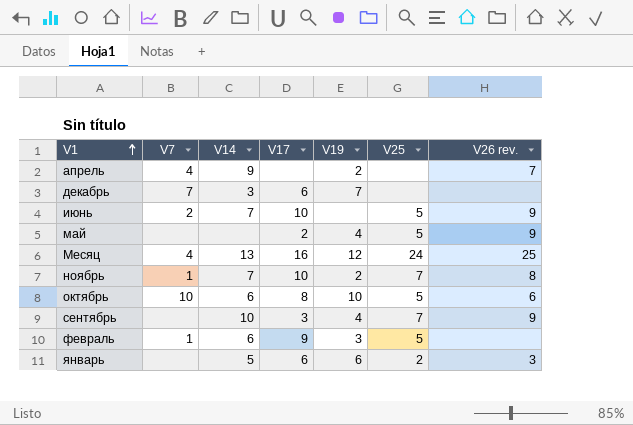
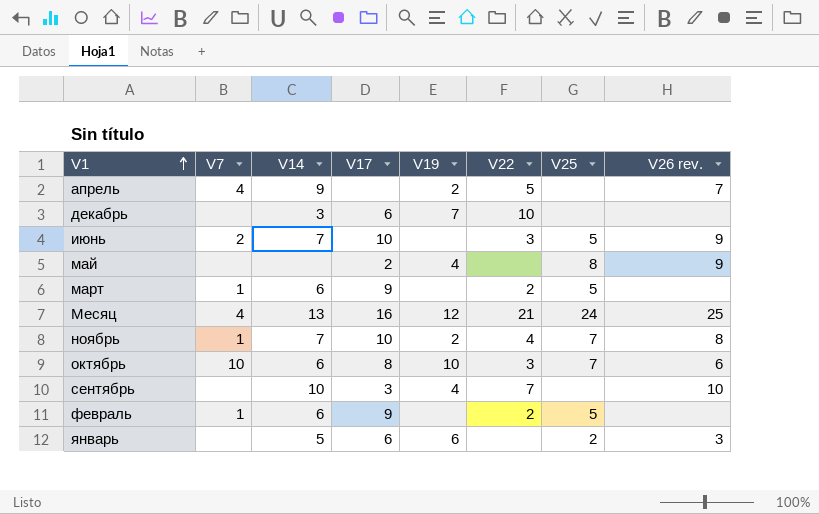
column V22 | position: none -> 6
декабрь | V7: 7 -> none
май | V25: 5 -> 8
row март: none -> 1 | 6 | 9 | none | 2 | 5 | none
октябрь | V25: 5 -> 7
сентябрь | V25: 7 -> none
сентябрь | V26 rev.: 9 -> 10
февраль | V19: 3 -> none

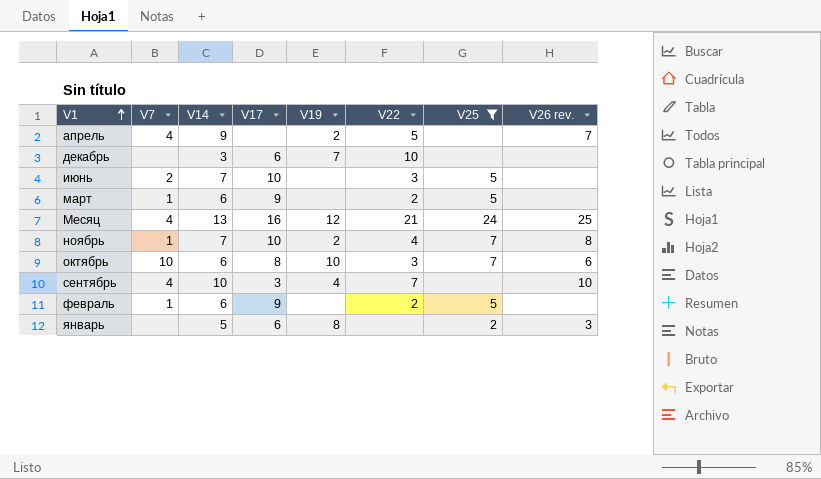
filter: none -> V25 != 8
июнь | V26 rev.: 9 -> none
сентябрь | V7: none -> 4
январь | V19: 6 -> 8

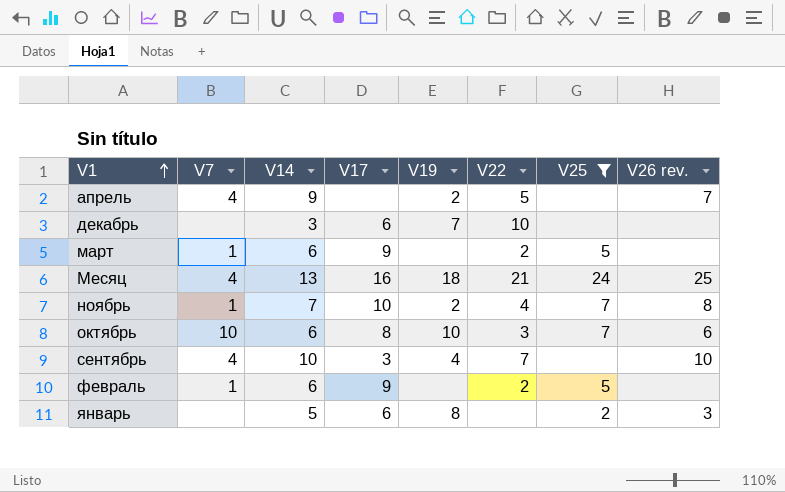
row июнь: 2 | 7 | 10 | none | 3 | 5 | none -> none
Месяц | V19: 12 -> 18

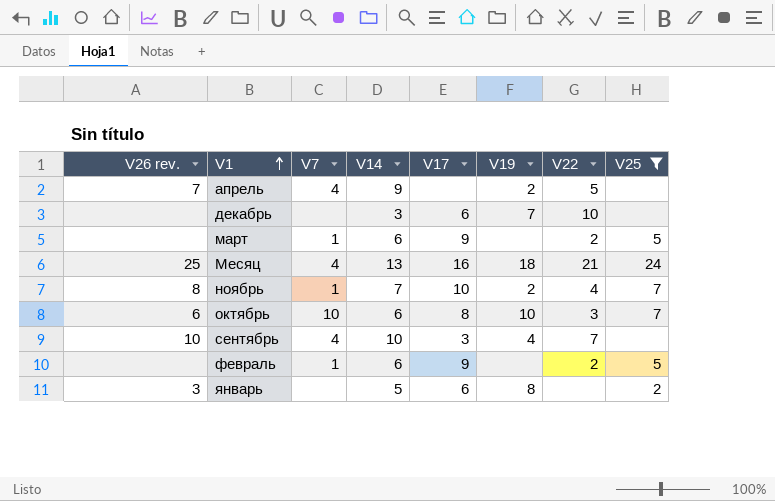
column V26 rev. | position: 8 -> 1

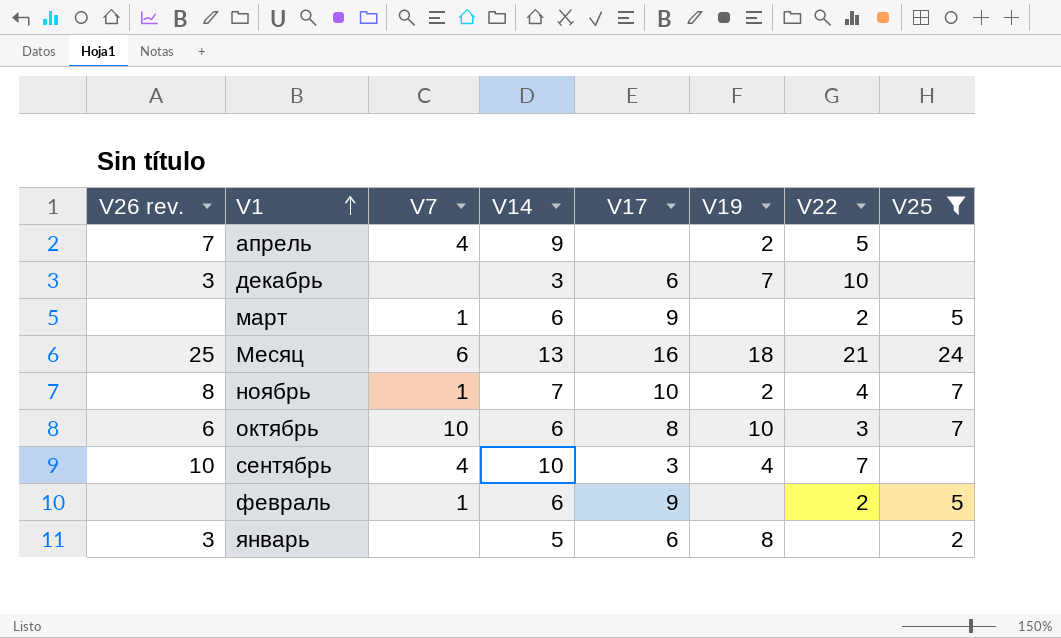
декабрь | V26 rev.: none -> 3
Месяц | V7: 4 -> 6

